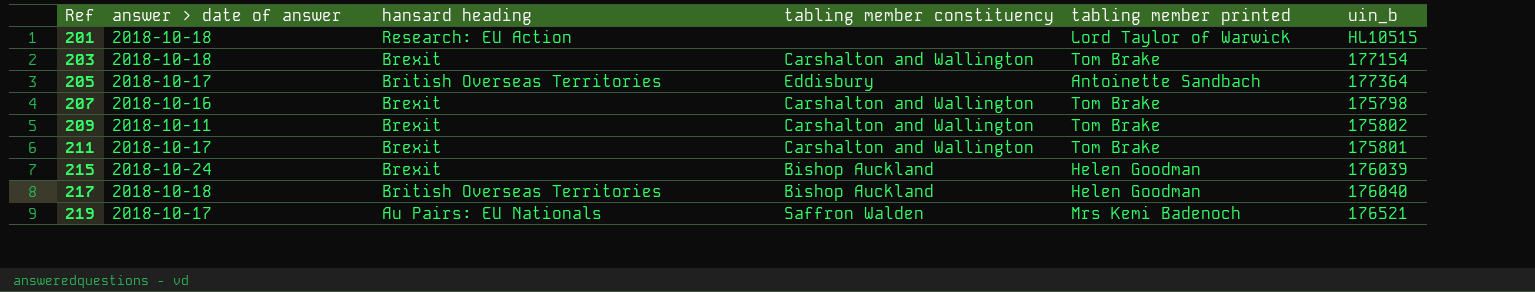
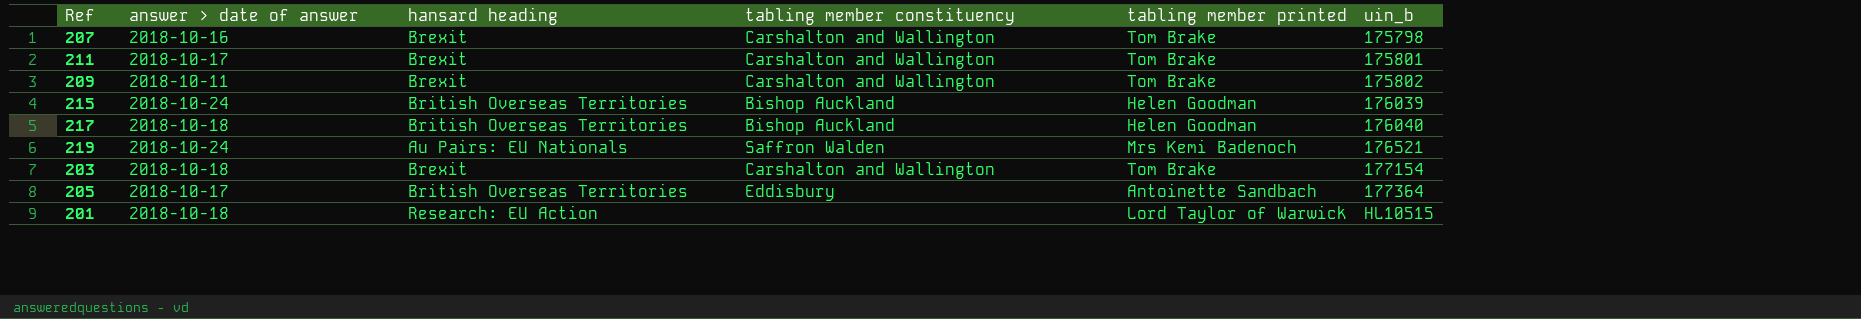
row order: Ref ascending -> uin_b ascending
215 | hansard heading: Brexit -> British Overseas Territories
219 | answer > date of answer: 2018-10-17 -> 2018-10-24

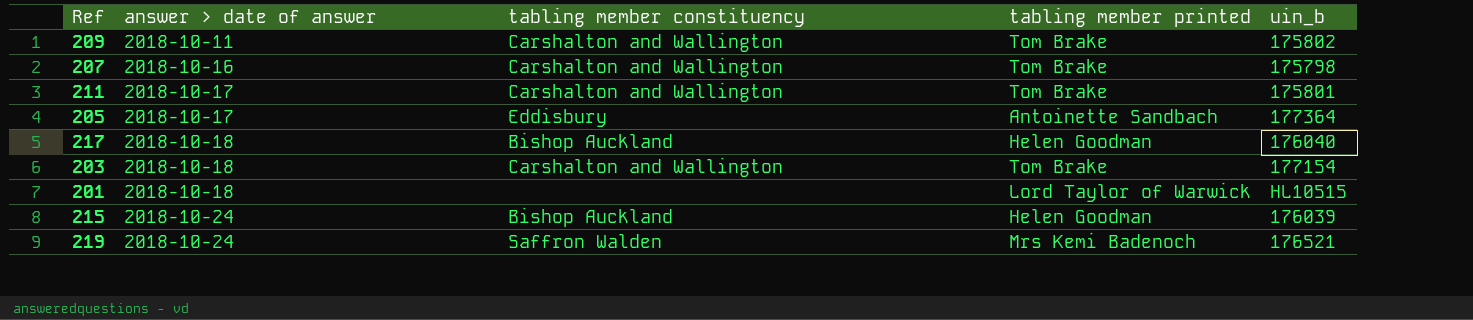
row order: uin_b ascending -> answer > date of answer ascending
column hansard heading | position: 3 -> none

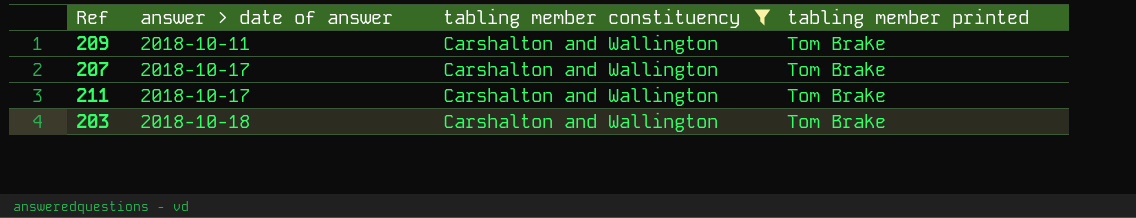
filter: none -> tabling member constituency = Carshalton and Wallington
column uin_b | position: 5 -> none
207 | answer > date of answer: 2018-10-16 -> 2018-10-17

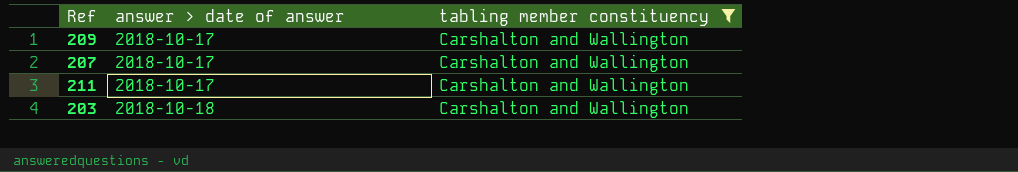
column tabling member printed | position: 4 -> none
209 | answer > date of answer: 2018-10-11 -> 2018-10-17

